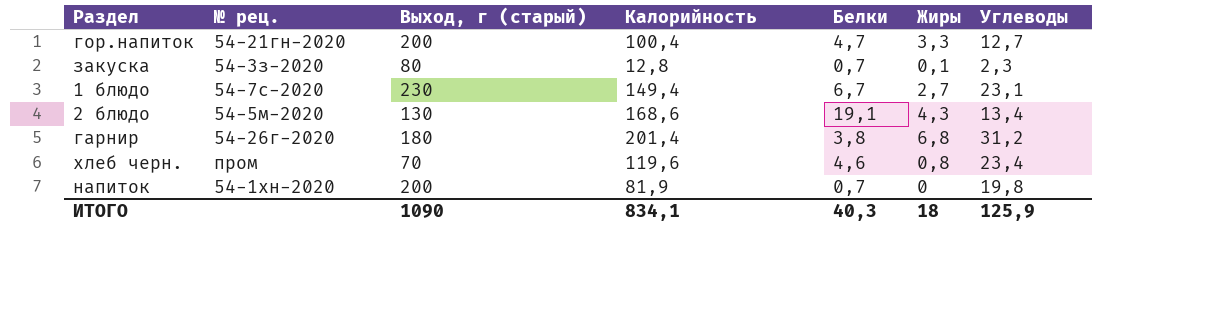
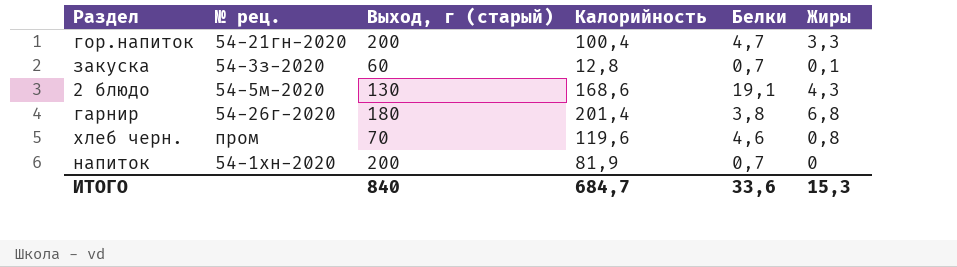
column Углеводы | position: 7 -> none
row 1 блюдо: 54-7с-2020 | 230 | 149,4 | 6,7 | 2,7 | 23,1 -> none
закуска | Выход, г (старый): 80 -> 60
ИТОГО | Выход, г (старый): 1090 -> 840
ИТОГО | Калорийность: 834,1 -> 684,7
ИТОГО | Белки: 40,3 -> 33,6
ИТОГО | Жиры: 18 -> 15,3

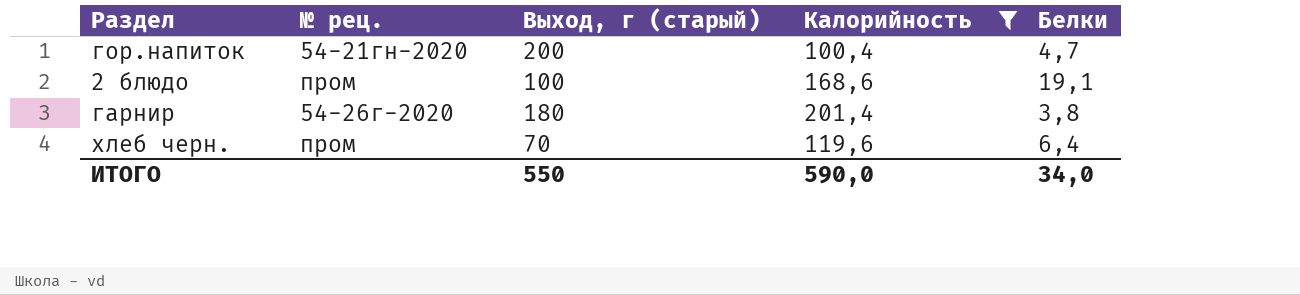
filter: none -> Калорийность >= 100,4
column Жиры | position: 6 -> none
2 блюдо | № рец.: 54-5м-2020 -> пром
2 блюдо | Выход, г (старый): 130 -> 100
хлеб черн. | Белки: 4,6 -> 6,4
ИТОГО | Выход, г (старый): 840 -> 550
ИТОГО | Калорийность: 684,7 -> 590,0
ИТОГО | Белки: 33,6 -> 34,0

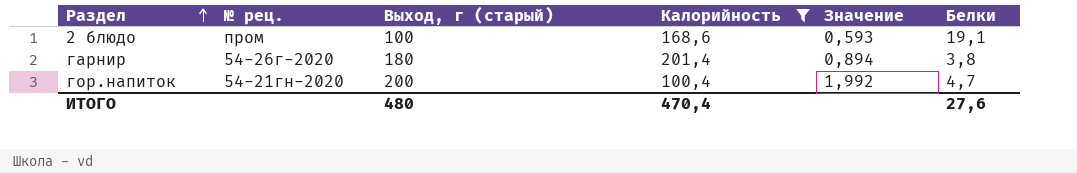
row order: none -> Раздел ascending
column Значение | formula: none -> [Выход, г (старый)] / [Калорийность]
row хлеб черн.: пром | 70 | 119,6 | 6,4 -> none
ИТОГО | Выход, г (старый): 550 -> 480
ИТОГО | Калорийность: 590,0 -> 470,4
ИТОГО | Белки: 34,0 -> 27,6

